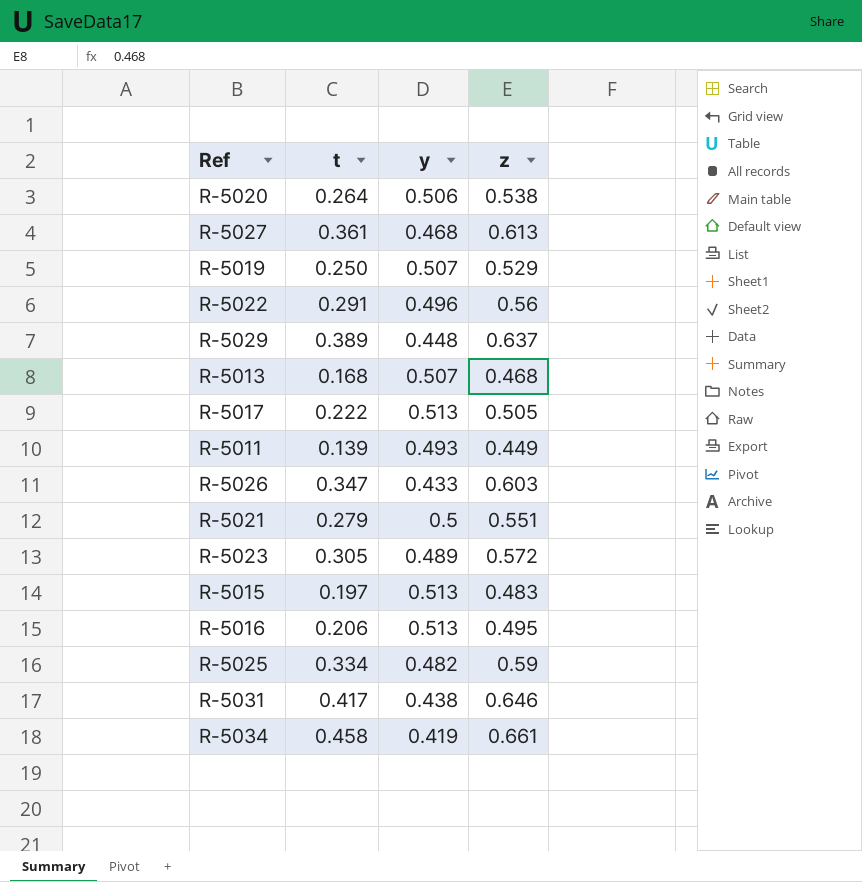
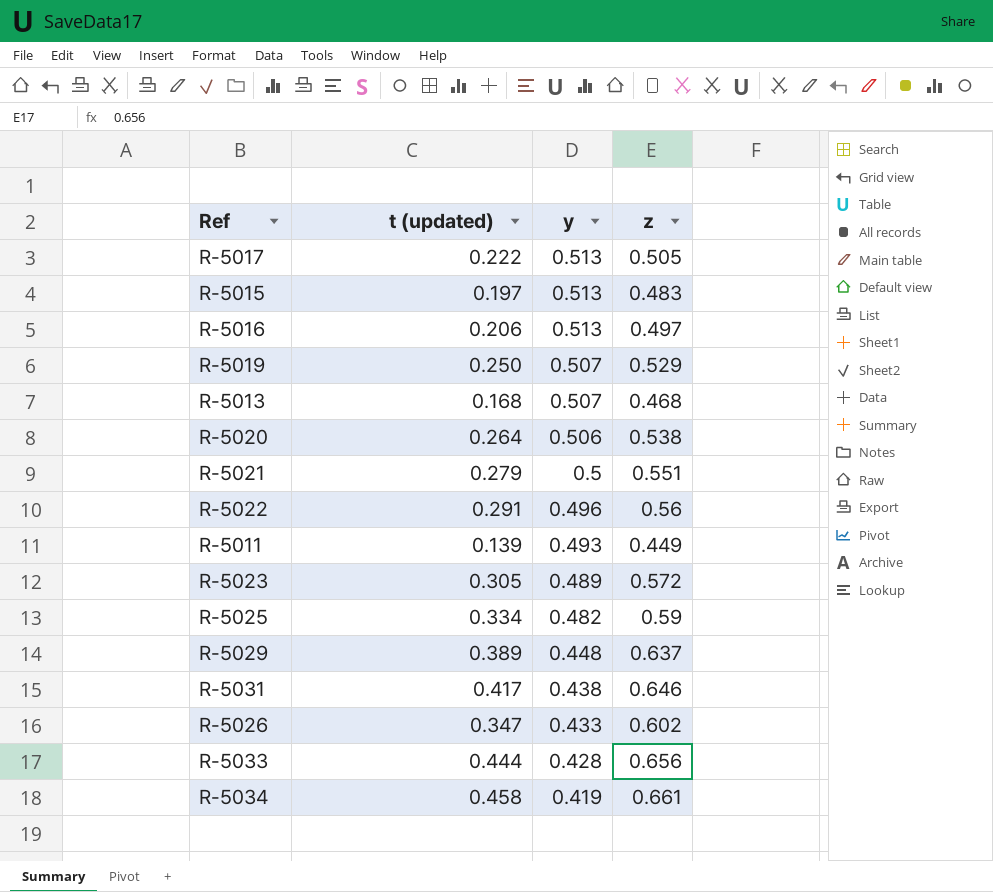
row order: none -> y descending
column name: t -> t (updated)
row R-5027: 0.361 | 0.468 | 0.613 -> none
R-5016 | z: 0.495 -> 0.497
R-5026 | z: 0.603 -> 0.602
row R-5033: none -> 0.444 | 0.428 | 0.656

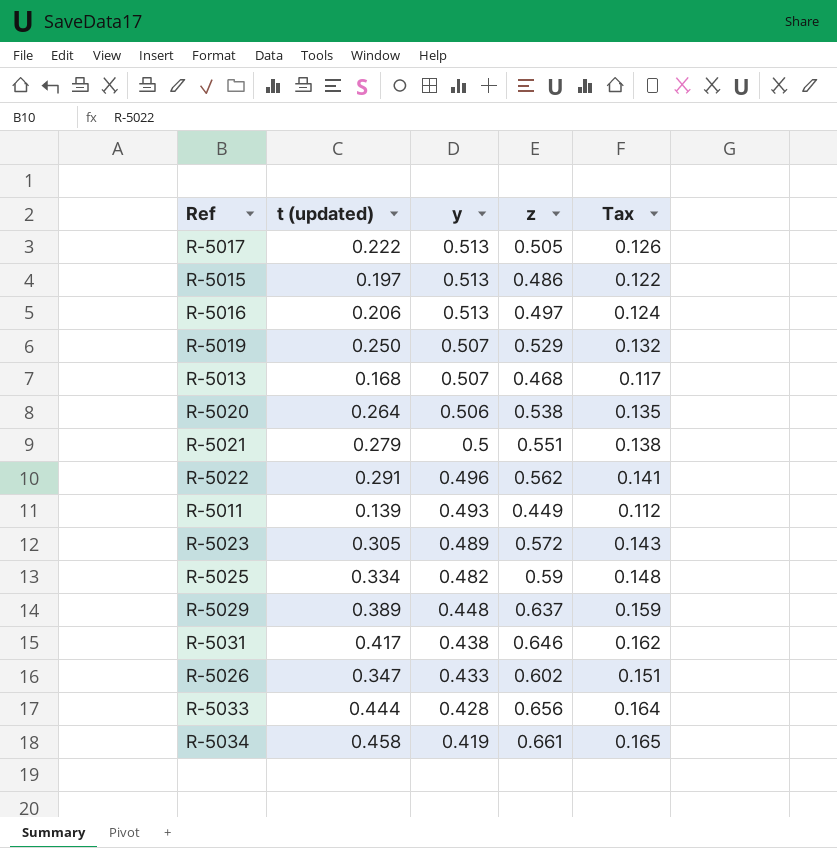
column Tax | formula: none -> [z] * 0.25
R-5015 | z: 0.483 -> 0.486
R-5022 | z: 0.56 -> 0.562

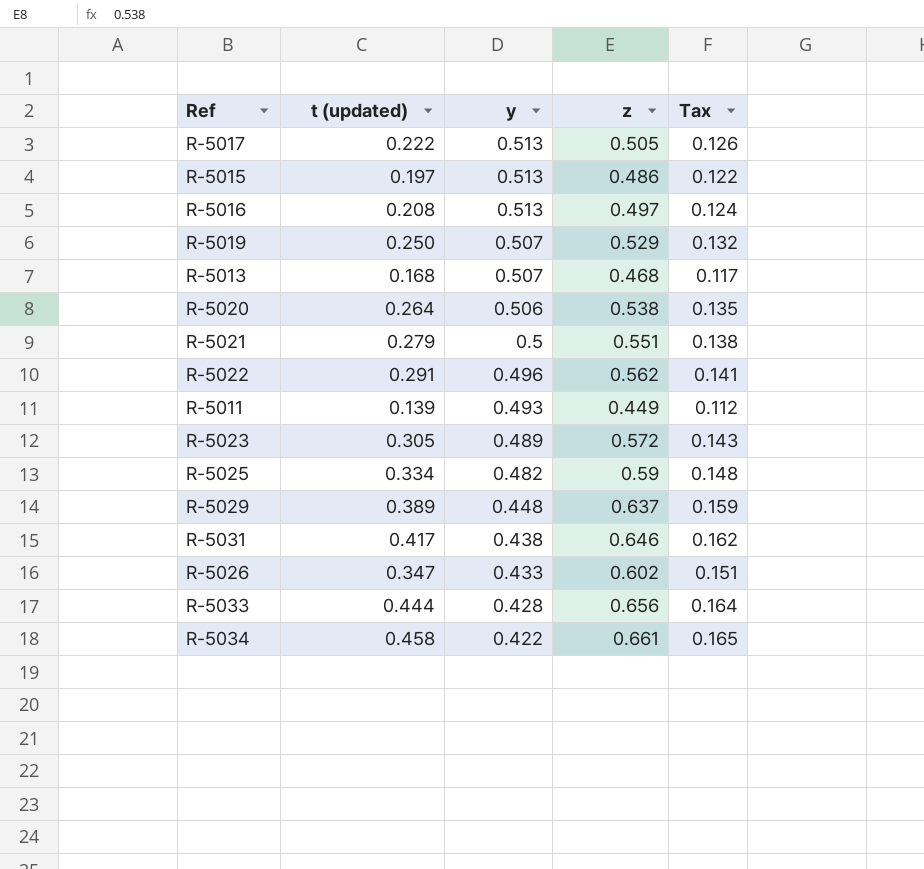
R-5016 | t (updated): 0.206 -> 0.208
R-5034 | y: 0.419 -> 0.422

